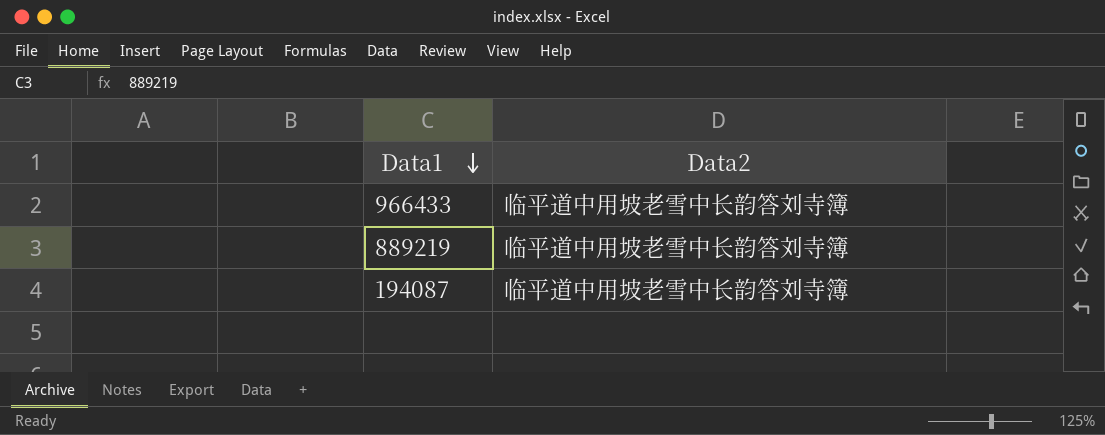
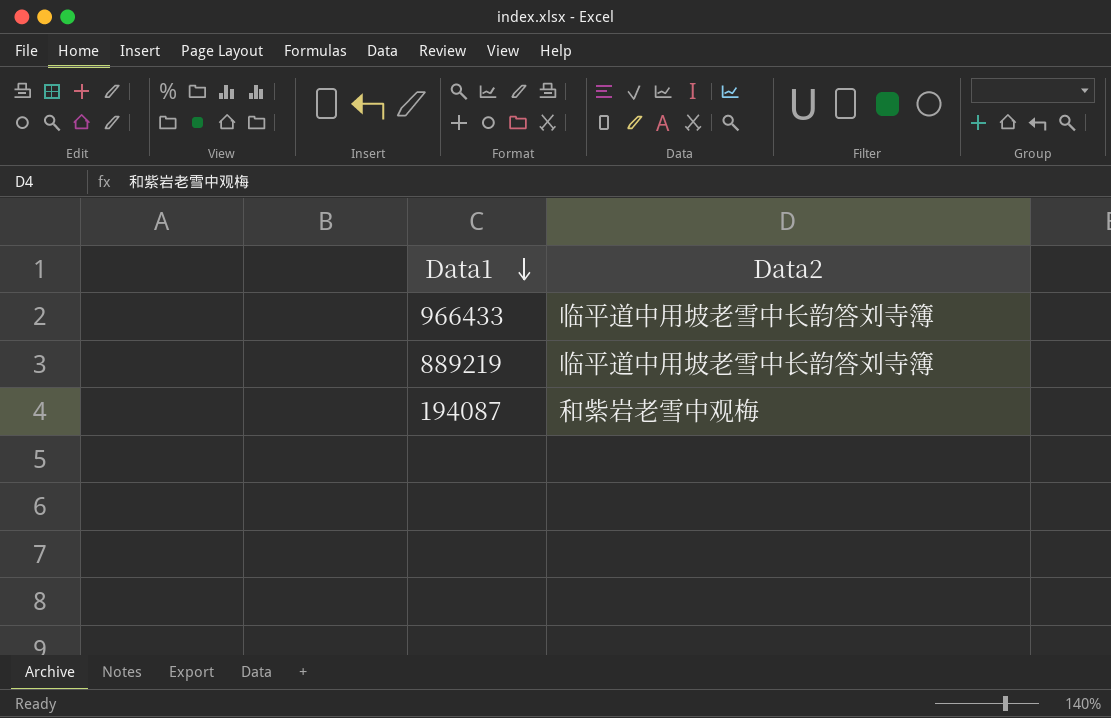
194087 | Data2: 临平道中用坡老雪中长韵答刘寺簿 -> 和紫岩老雪中观梅

